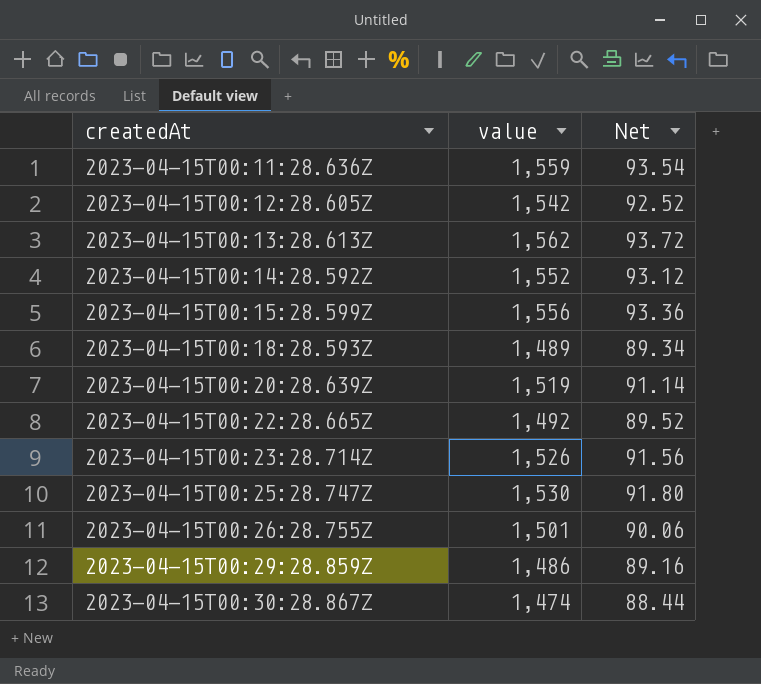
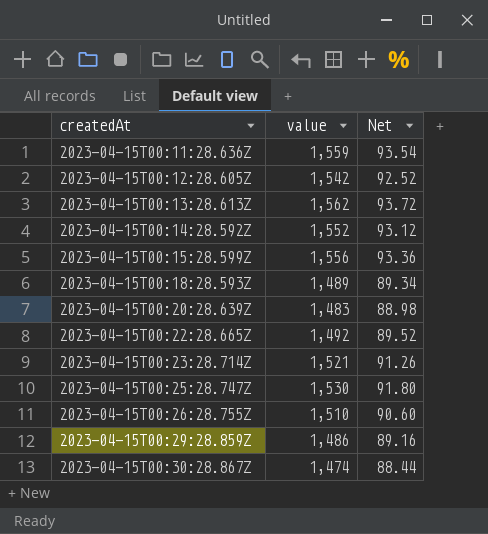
2023-04-15T00:20:28.639Z | value: 1,519 -> 1,483
2023-04-15T00:20:28.639Z | Net: 91.14 -> 88.98
2023-04-15T00:23:28.714Z | value: 1,526 -> 1,521
2023-04-15T00:23:28.714Z | Net: 91.56 -> 91.26
2023-04-15T00:26:28.755Z | value: 1,501 -> 1,510
2023-04-15T00:26:28.755Z | Net: 90.06 -> 90.60

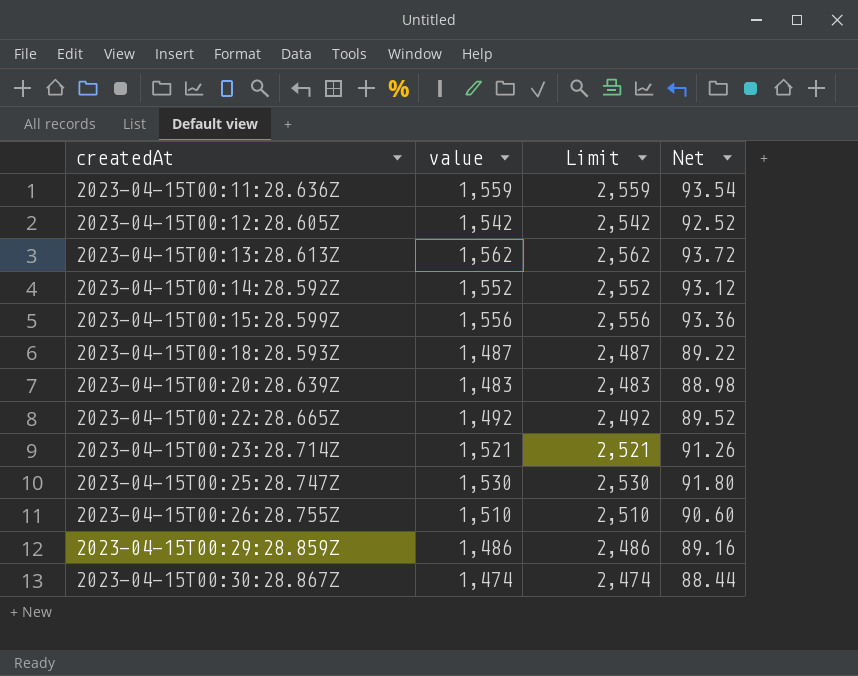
column Limit | formula: none -> [value] + 1000
2023-04-15T00:18:28.593Z | value: 1,489 -> 1,487
2023-04-15T00:18:28.593Z | Net: 89.34 -> 89.22

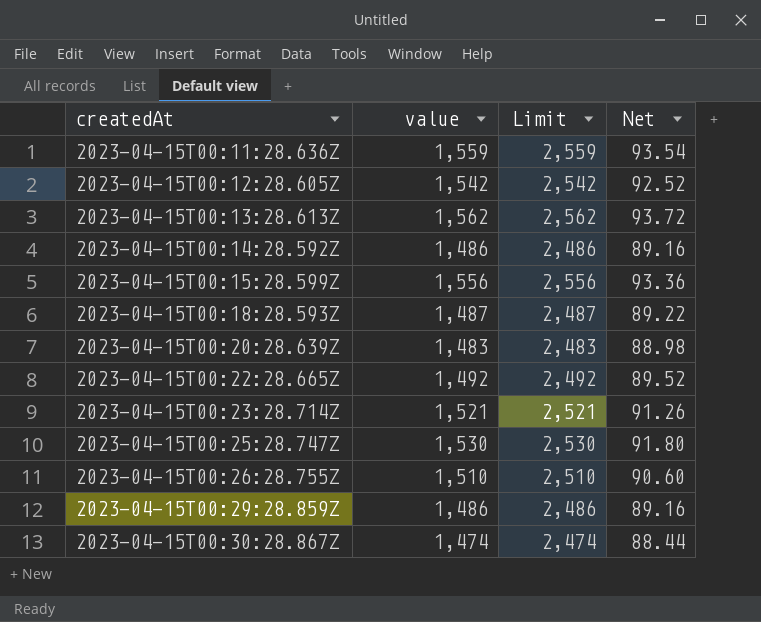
2023-04-15T00:14:28.592Z | value: 1,552 -> 1,486
2023-04-15T00:14:28.592Z | Limit: 2,552 -> 2,486
2023-04-15T00:14:28.592Z | Net: 93.12 -> 89.16

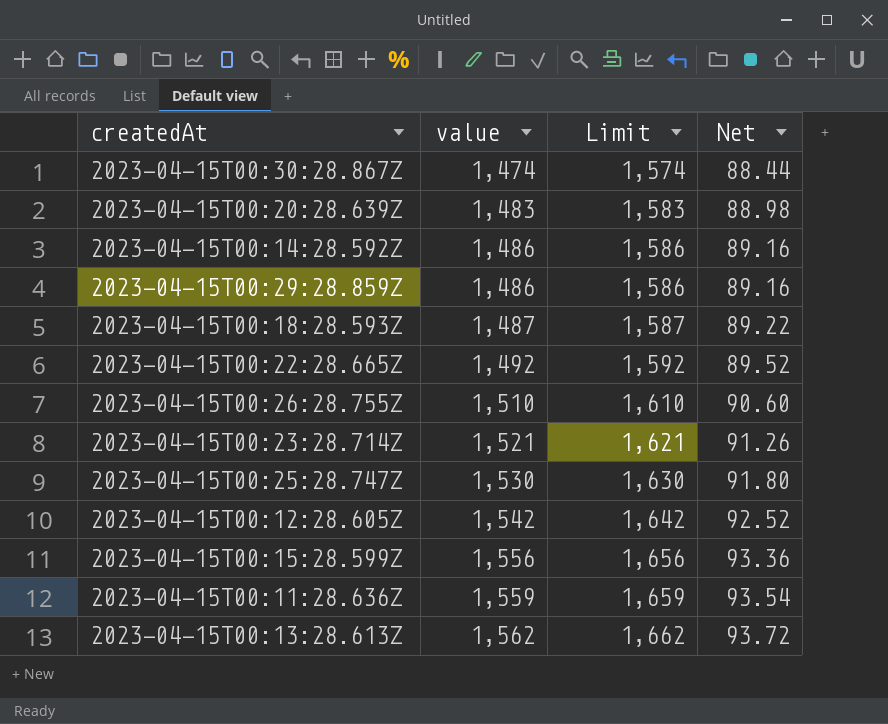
row order: createdAt ascending -> value ascending
column Limit | formula: [value] + 1000 -> [value] + 100

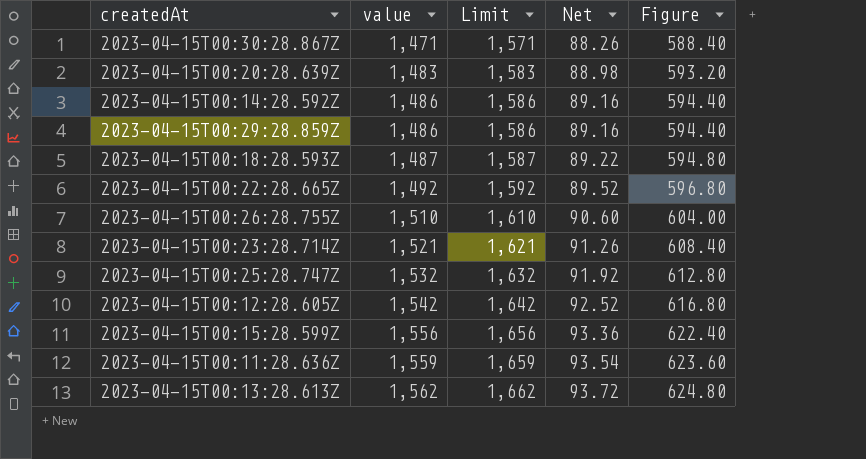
column Figure | formula: none -> [value] * 0.4
2023-04-15T00:30:28.867Z | value: 1,474 -> 1,471
2023-04-15T00:30:28.867Z | Limit: 1,574 -> 1,571
2023-04-15T00:30:28.867Z | Net: 88.44 -> 88.26
2023-04-15T00:25:28.747Z | value: 1,530 -> 1,532
2023-04-15T00:25:28.747Z | Limit: 1,630 -> 1,632
2023-04-15T00:25:28.747Z | Net: 91.80 -> 91.92

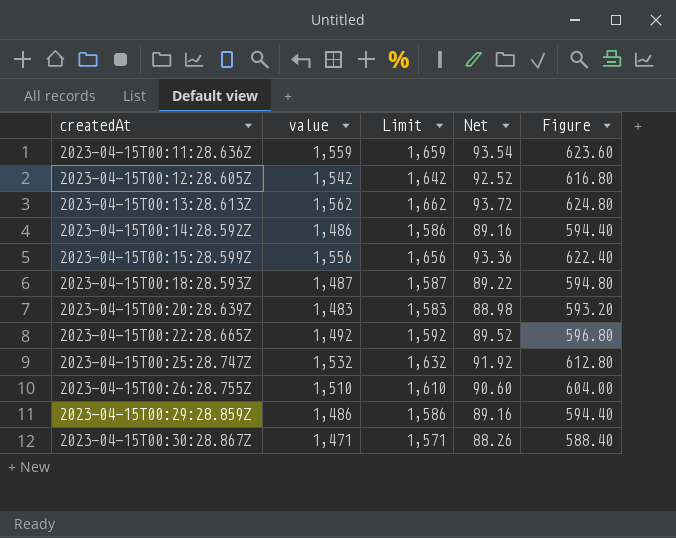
row order: value ascending -> createdAt ascending
row 2023-04-15T00:23:28.714Z: 1,521 | 1,621 | 91.26 | 608.40 -> none

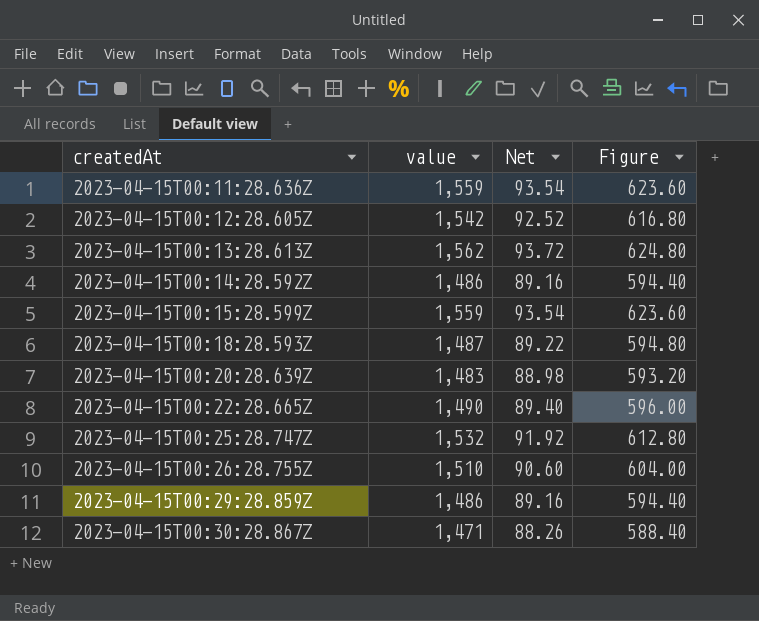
column Limit | formula: [value] + 100 -> none
2023-04-15T00:15:28.599Z | value: 1,556 -> 1,559
2023-04-15T00:15:28.599Z | Net: 93.36 -> 93.54
2023-04-15T00:15:28.599Z | Figure: 622.40 -> 623.60
2023-04-15T00:22:28.665Z | value: 1,492 -> 1,490
2023-04-15T00:22:28.665Z | Net: 89.52 -> 89.40
2023-04-15T00:22:28.665Z | Figure: 596.80 -> 596.00

